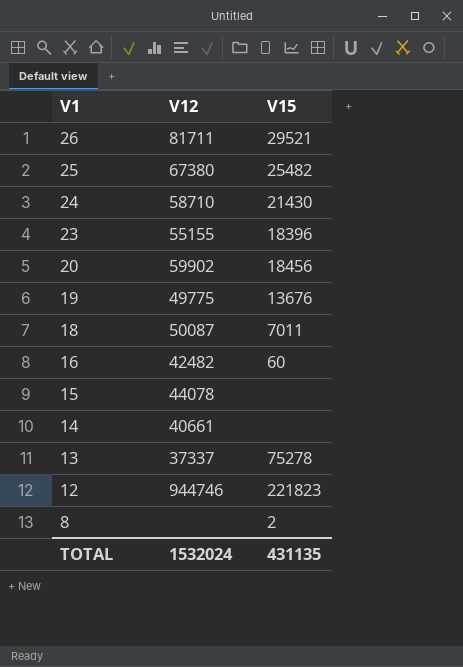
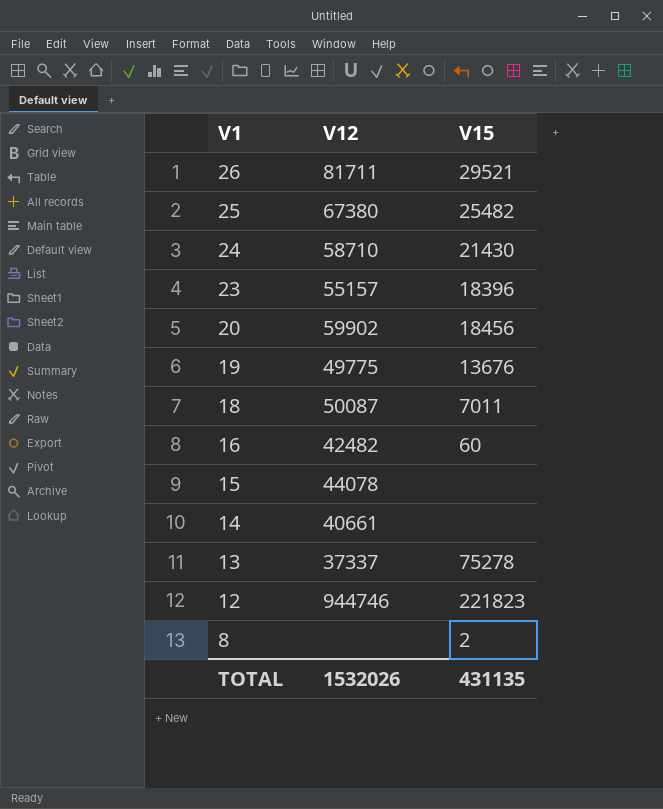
23 | V12: 55155 -> 55157
TOTAL | V12: 1532024 -> 1532026

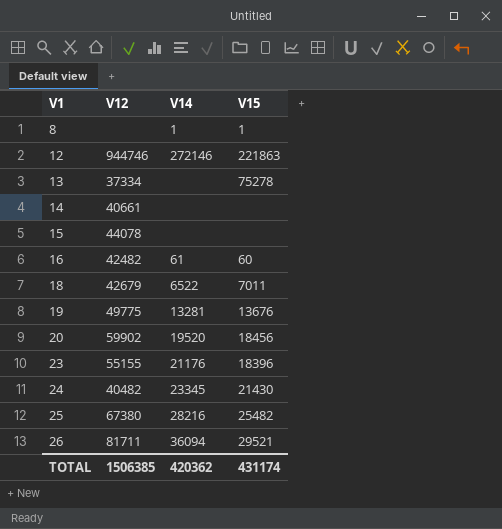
row order: V1 descending -> V1 ascending
column V14 | position: none -> 3
8 | V15: 2 -> 1
12 | V15: 221823 -> 221863
13 | V12: 37337 -> 37334
18 | V12: 50087 -> 42679
23 | V12: 55157 -> 55155
24 | V12: 58710 -> 40482
TOTAL | V12: 1532026 -> 1506385
TOTAL | V15: 431135 -> 431174

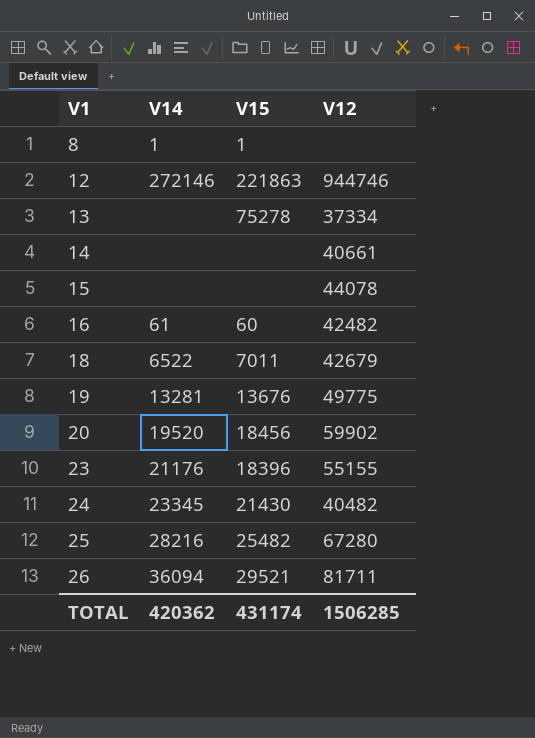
column V12 | position: 2 -> 4
25 | V12: 67380 -> 67280
TOTAL | V12: 1506385 -> 1506285

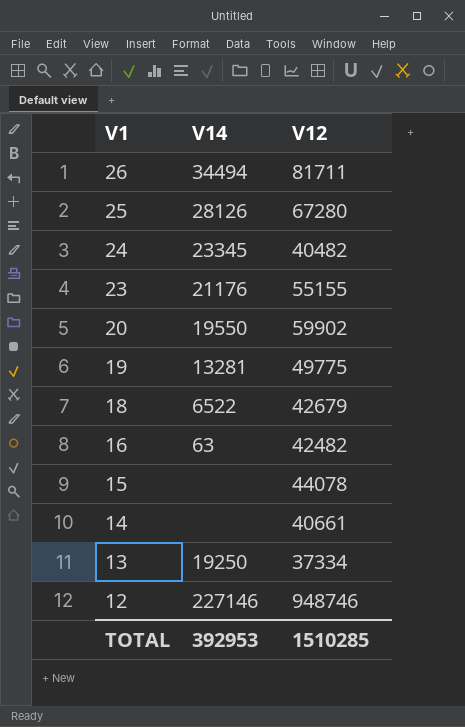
row order: V1 ascending -> V1 descending
column V15 | position: 3 -> none
row 8: 1 | 1 | none -> none
26 | V14: 36094 -> 34494
25 | V14: 28216 -> 28126
20 | V14: 19520 -> 19550
16 | V14: 61 -> 63
13 | V14: none -> 19250
12 | V14: 272146 -> 227146
12 | V12: 944746 -> 948746
TOTAL | V14: 420362 -> 392953
TOTAL | V12: 1506285 -> 1510285

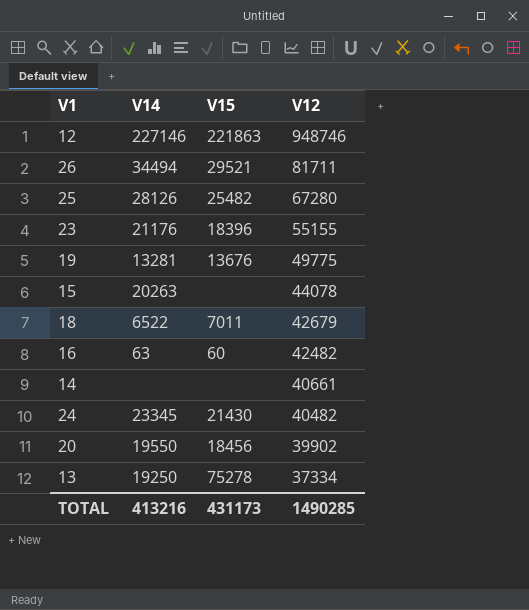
row order: V1 descending -> V12 descending
column V15 | position: none -> 3
15 | V14: none -> 20263
20 | V12: 59902 -> 39902
TOTAL | V14: 392953 -> 413216
TOTAL | V12: 1510285 -> 1490285

